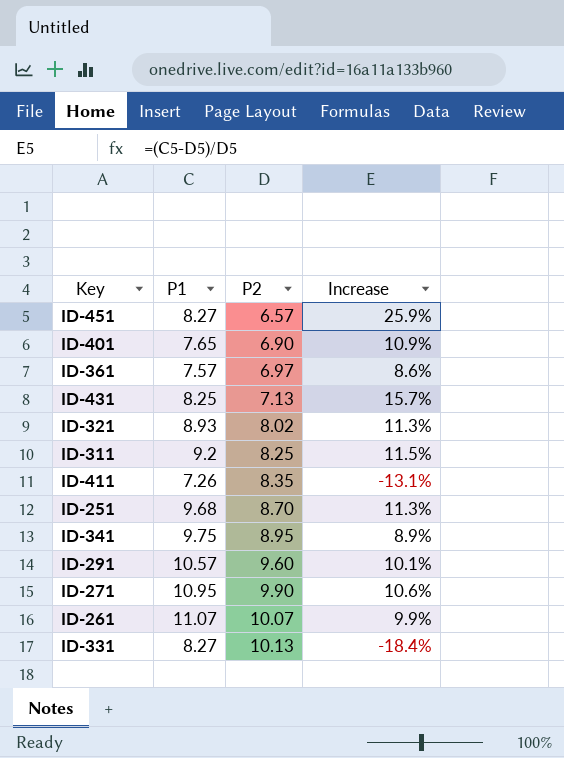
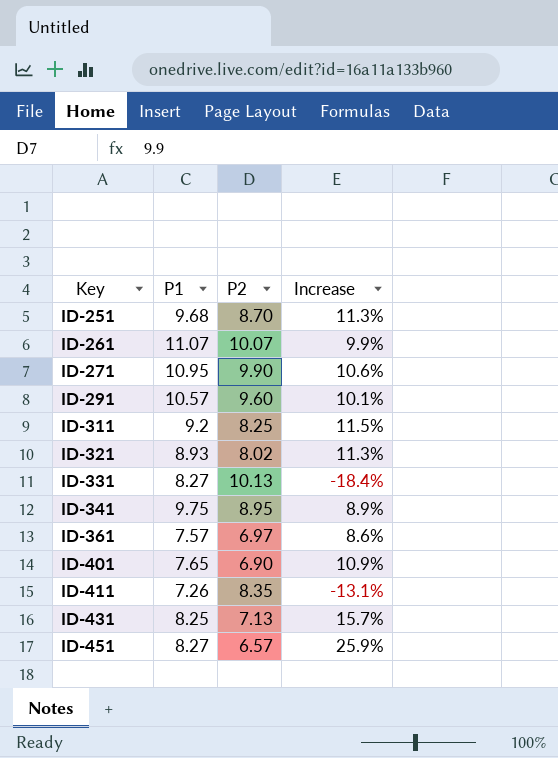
row order: P2 ascending -> Key ascending

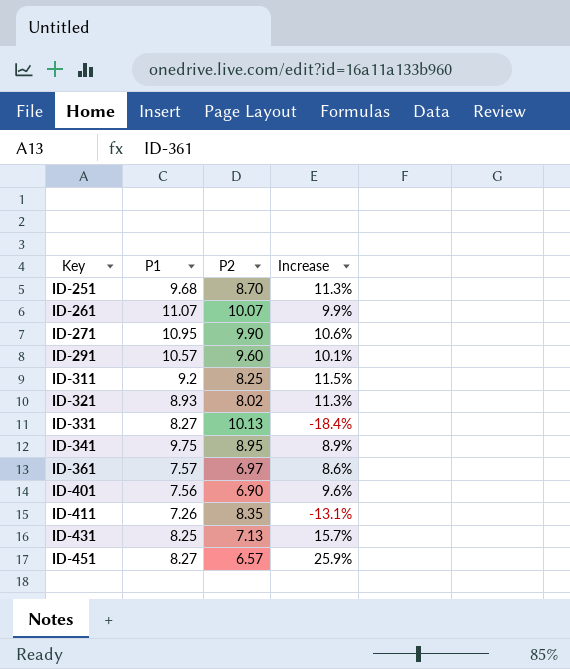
ID-401 | P1: 7.65 -> 7.56
ID-401 | Increase: 10.9% -> 9.6%

